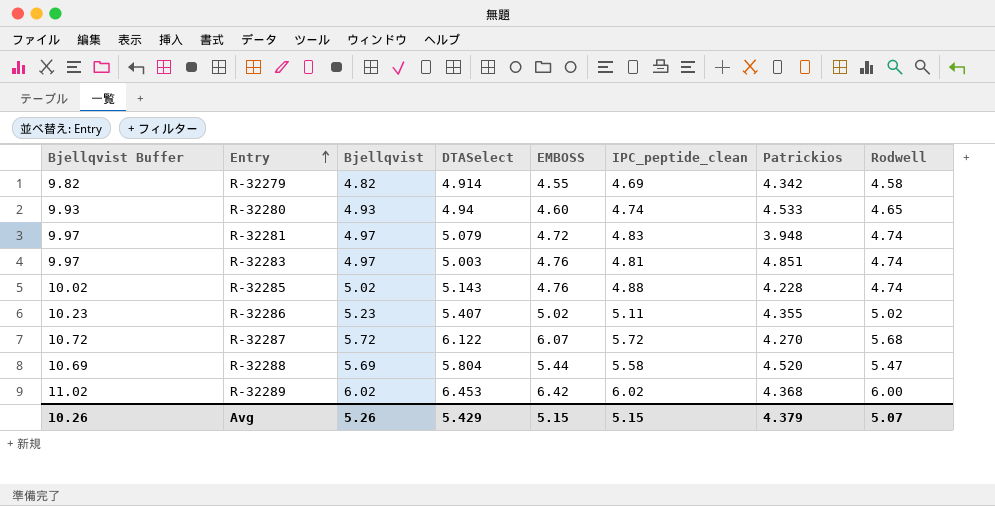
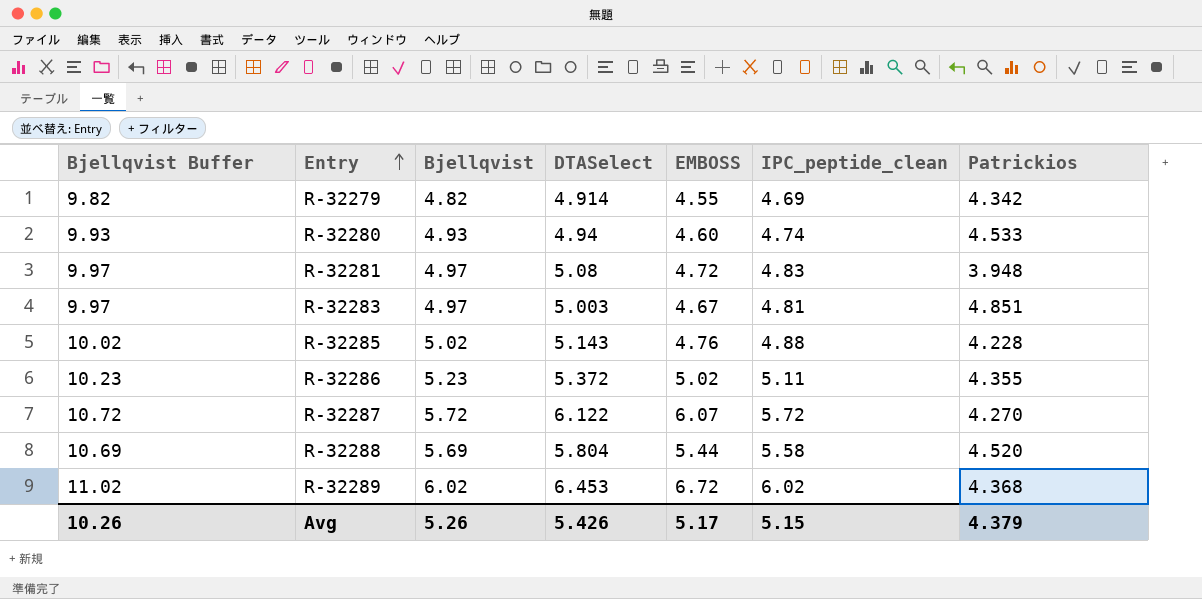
column Rodwell | position: 8 -> none
R-32281 | DTASelect: 5.079 -> 5.08
R-32283 | EMBOSS: 4.76 -> 4.67
R-32286 | DTASelect: 5.407 -> 5.372
R-32289 | EMBOSS: 6.42 -> 6.72
Avg | DTASelect: 5.429 -> 5.426
Avg | EMBOSS: 5.15 -> 5.17

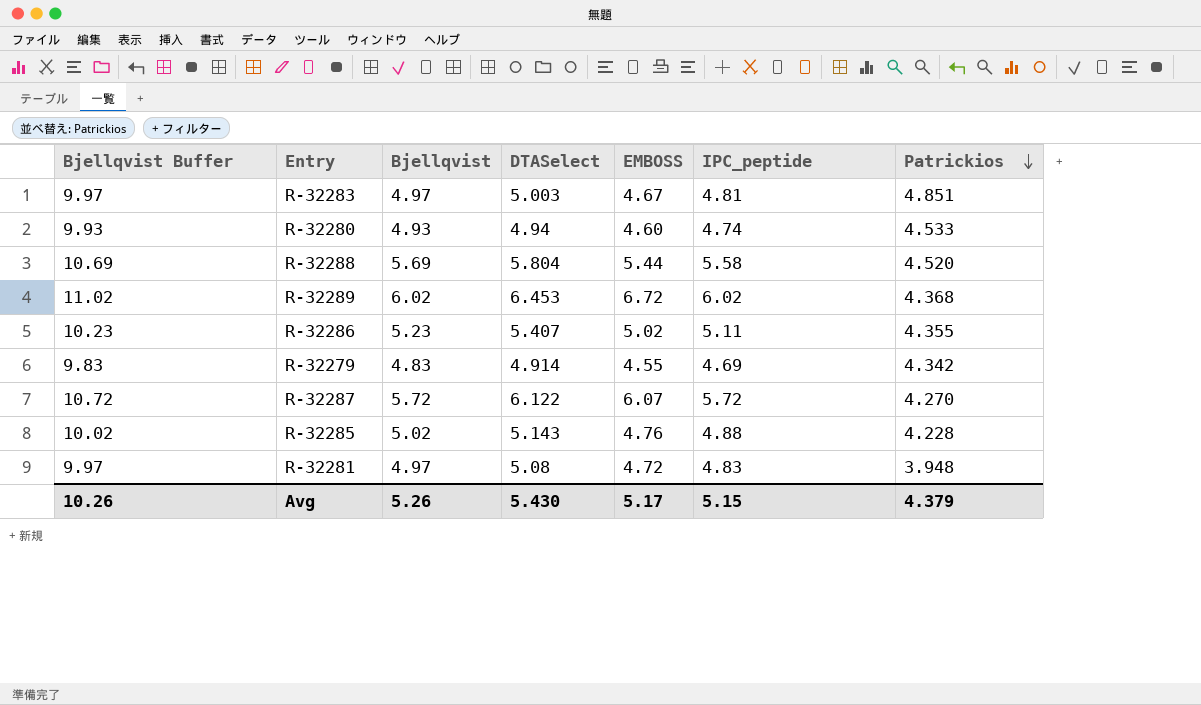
row order: Entry ascending -> Patrickios descending
column name: IPC_peptide_clean -> IPC_peptide
R-32286 | DTASelect: 5.372 -> 5.407
R-32279 | Bjellqvist Buffer: 9.82 -> 9.83
R-32279 | Bjellqvist: 4.82 -> 4.83
Avg | DTASelect: 5.426 -> 5.430

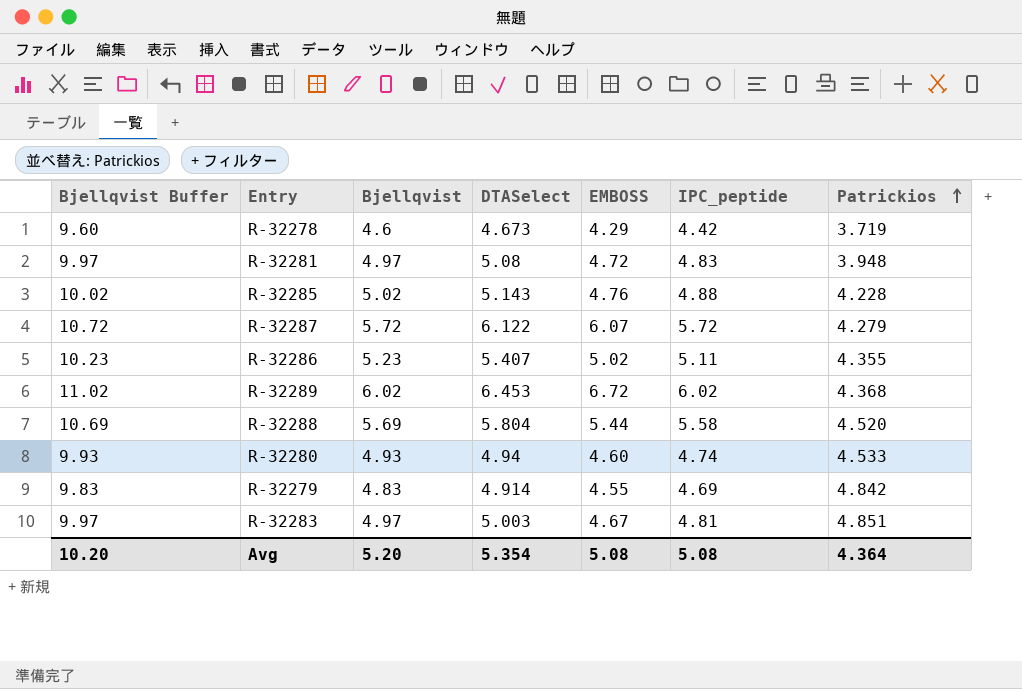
row order: Patrickios descending -> Patrickios ascending
row R-32278: none -> 9.60 | 4.6 | 4.673 | 4.29 | 4.42 | 3.719
R-32287 | Patrickios: 4.270 -> 4.279
R-32279 | Patrickios: 4.342 -> 4.842
Avg | Bjellqvist Buffer: 10.26 -> 10.20
Avg | Bjellqvist: 5.26 -> 5.20
Avg | DTASelect: 5.430 -> 5.354
Avg | EMBOSS: 5.17 -> 5.08
Avg | IPC_peptide: 5.15 -> 5.08
Avg | Patrickios: 4.379 -> 4.364

